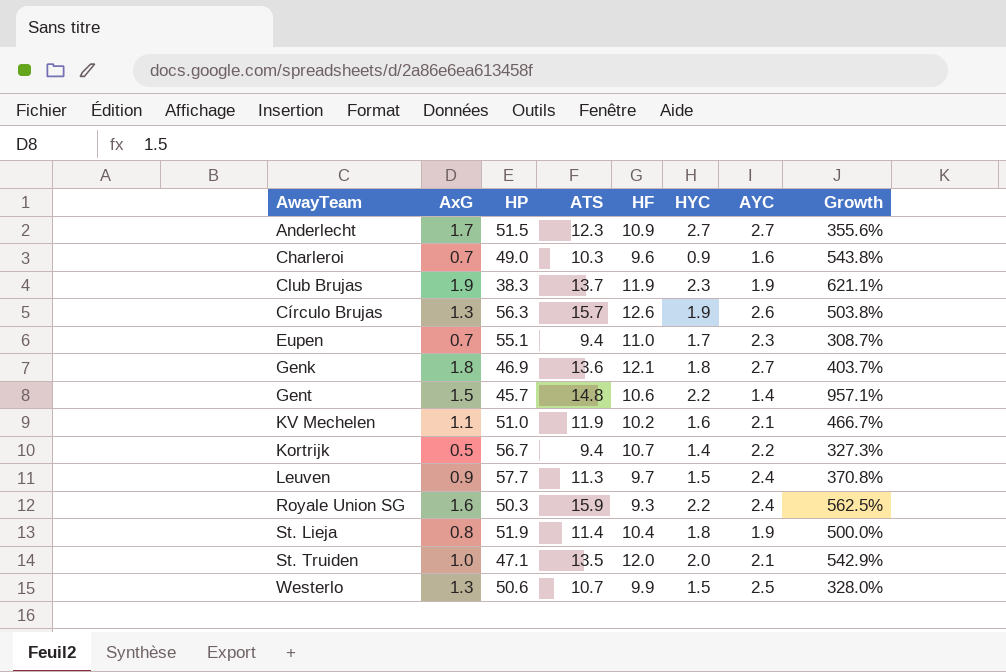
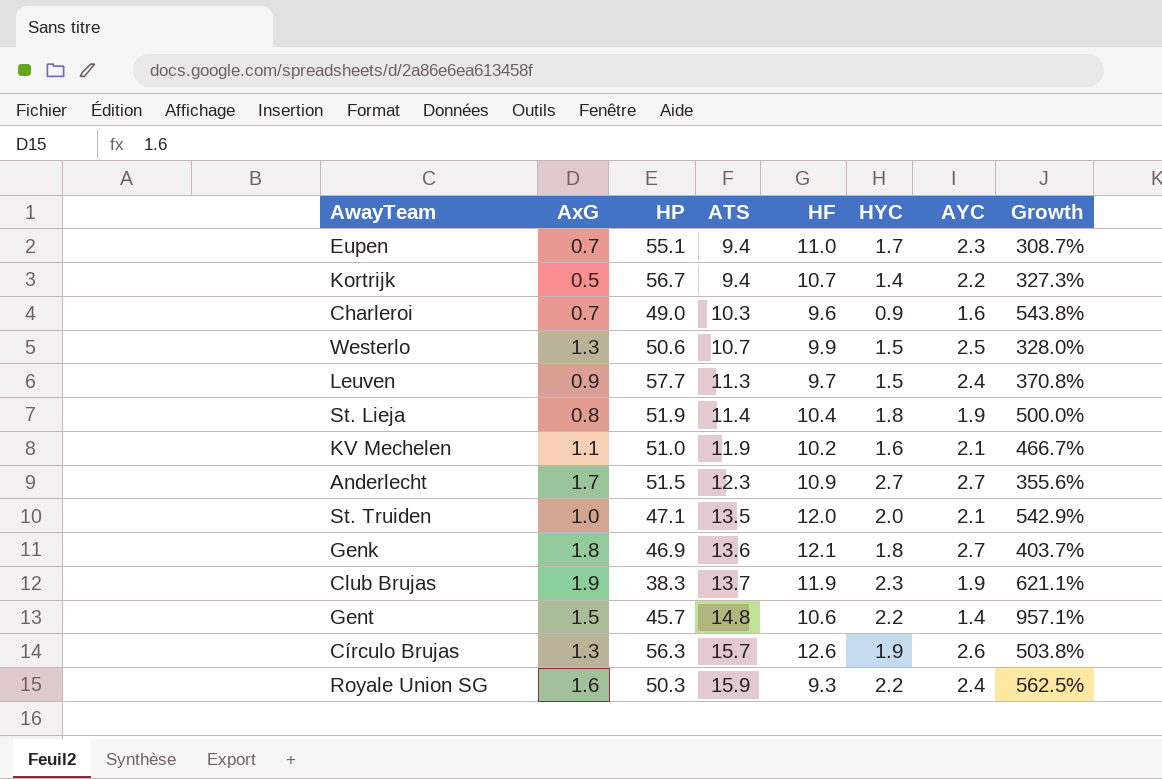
row order: none -> ATS ascending

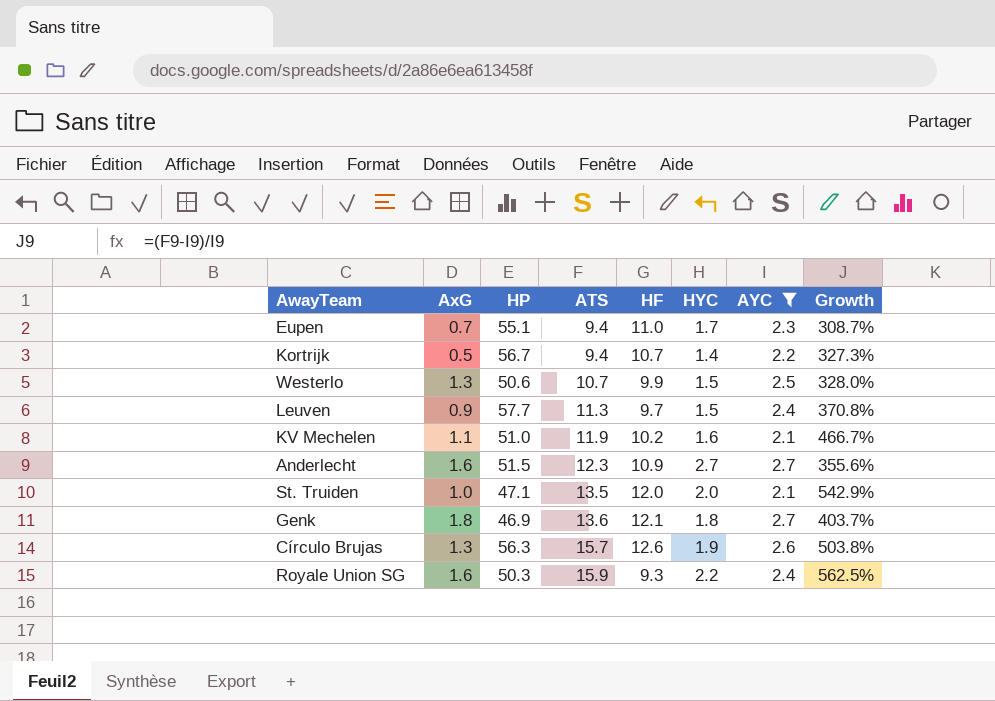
filter: none -> AYC >= 2.1
Anderlecht | AxG: 1.7 -> 1.6

